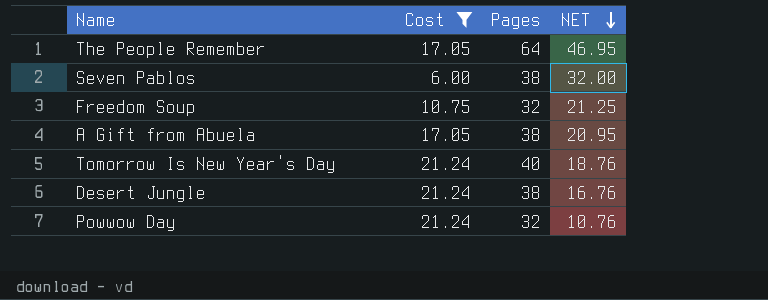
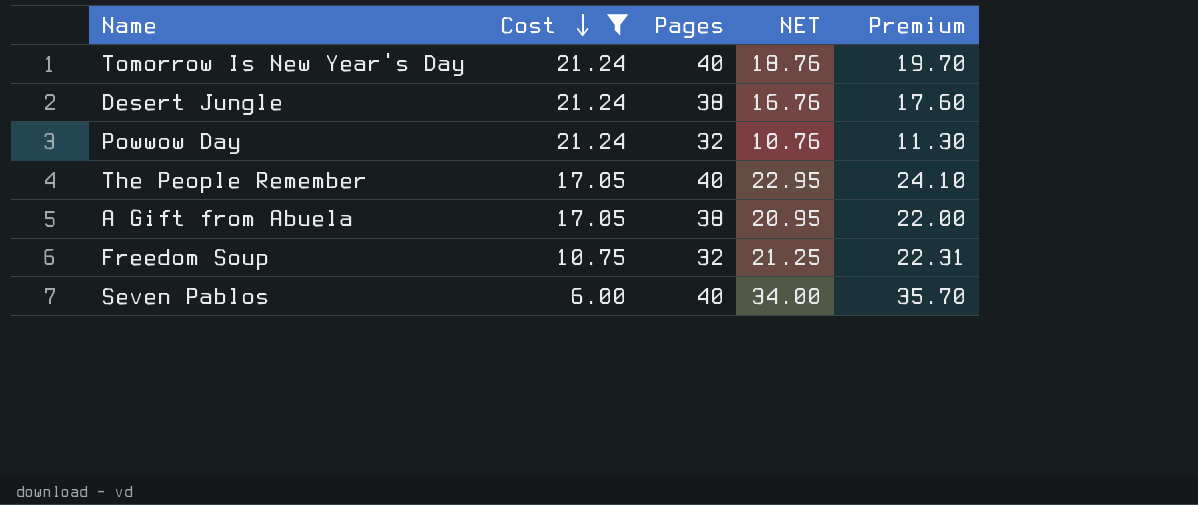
row order: NET descending -> Cost descending
column Premium | formula: none -> [NET] * 1.05
The People Remember | Pages: 64 -> 40
The People Remember | NET: 46.95 -> 22.95
Seven Pablos | Pages: 38 -> 40
Seven Pablos | NET: 32.00 -> 34.00

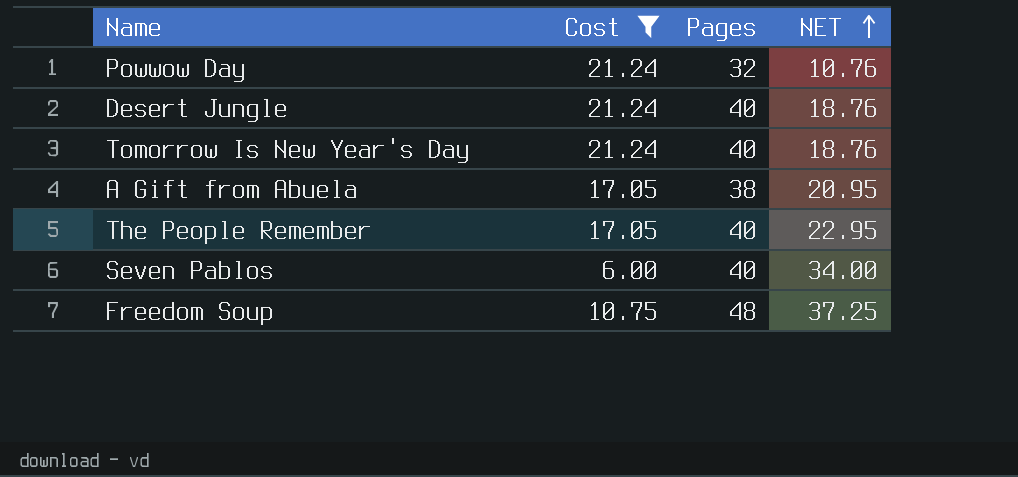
row order: Cost descending -> NET ascending
column Premium | formula: [NET] * 1.05 -> none
Desert Jungle | Pages: 38 -> 40
Desert Jungle | NET: 16.76 -> 18.76
Freedom Soup | Pages: 32 -> 48
Freedom Soup | NET: 21.25 -> 37.25

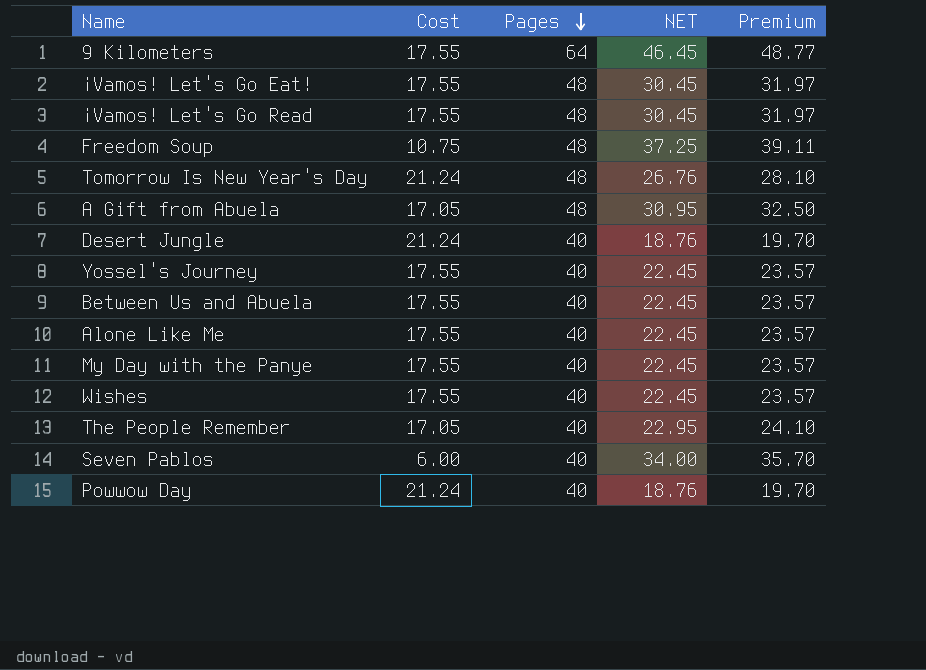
filter: Cost != 17.55 -> none
row order: NET ascending -> Pages descending
column Premium | formula: none -> [NET] * 1.05
Tomorrow Is New Year's Day | Pages: 40 -> 48
Tomorrow Is New Year's Day | NET: 18.76 -> 26.76
A Gift from Abuela | Pages: 38 -> 48
A Gift from Abuela | NET: 20.95 -> 30.95
Powwow Day | Pages: 32 -> 40
Powwow Day | NET: 10.76 -> 18.76

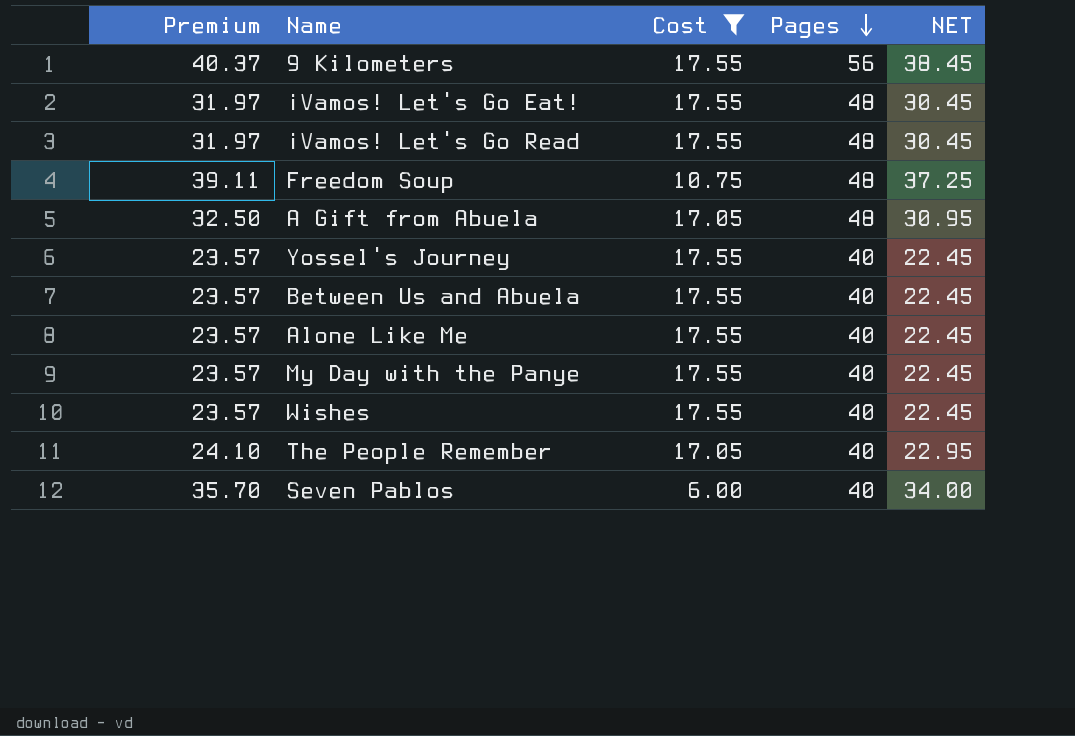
filter: none -> Cost != 21.24
column Premium | position: 5 -> 1
9 Kilometers | Premium: 48.77 -> 40.37
9 Kilometers | Pages: 64 -> 56
9 Kilometers | NET: 46.45 -> 38.45

